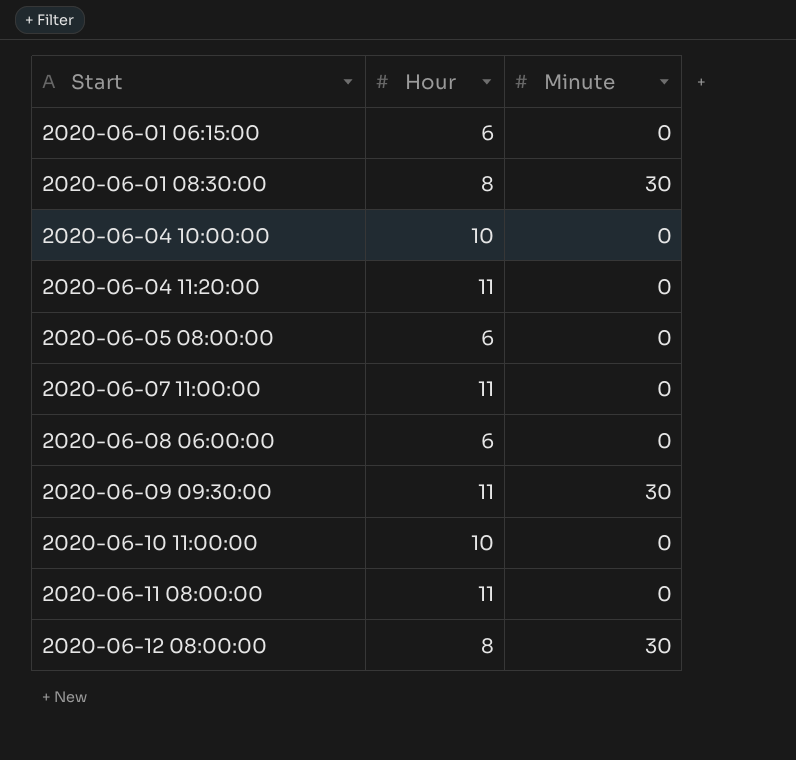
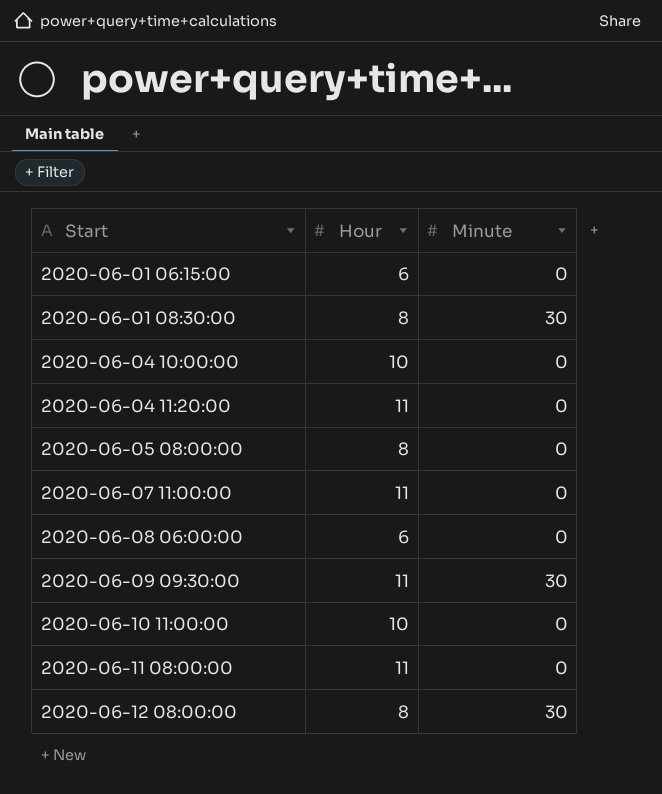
2020-06-05 08:00:00 | Hour: 6 -> 8

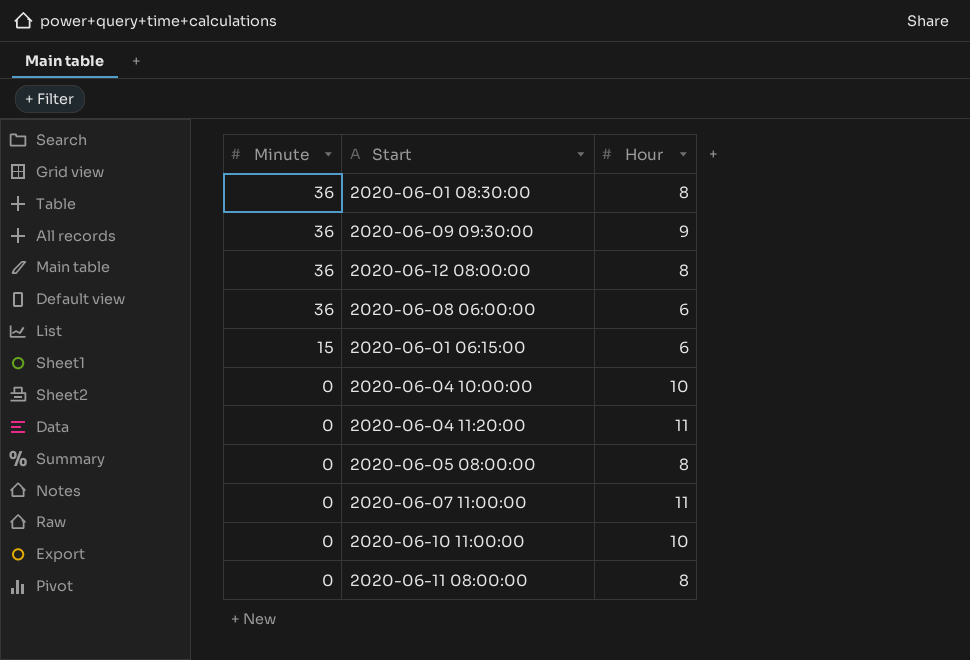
row order: Start ascending -> Minute descending
column Minute | position: 3 -> 1
2020-06-01 08:30:00 | Minute: 30 -> 36
2020-06-09 09:30:00 | Minute: 30 -> 36
2020-06-09 09:30:00 | Hour: 11 -> 9
2020-06-12 08:00:00 | Minute: 30 -> 36
2020-06-08 06:00:00 | Minute: 0 -> 36
2020-06-01 06:15:00 | Minute: 0 -> 15
2020-06-11 08:00:00 | Hour: 11 -> 8

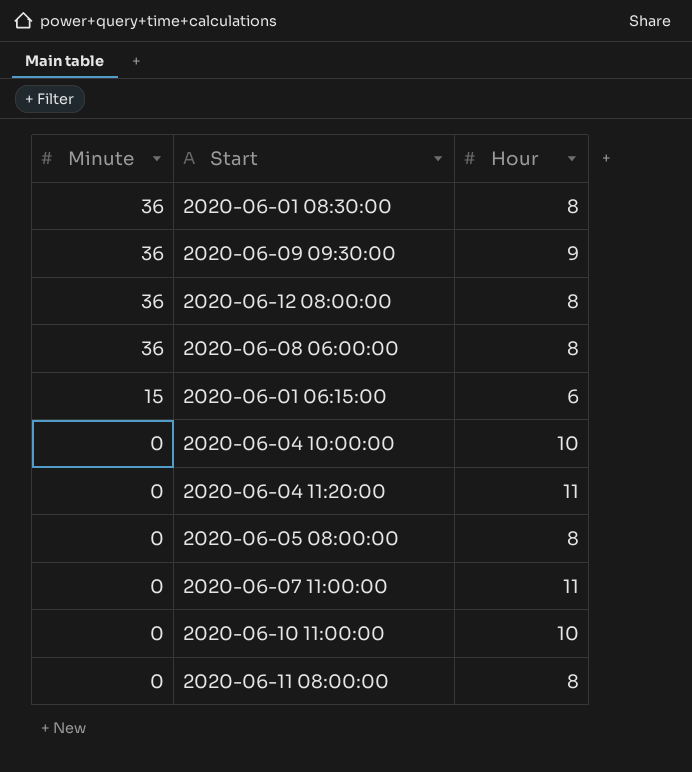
2020-06-08 06:00:00 | Hour: 6 -> 8

